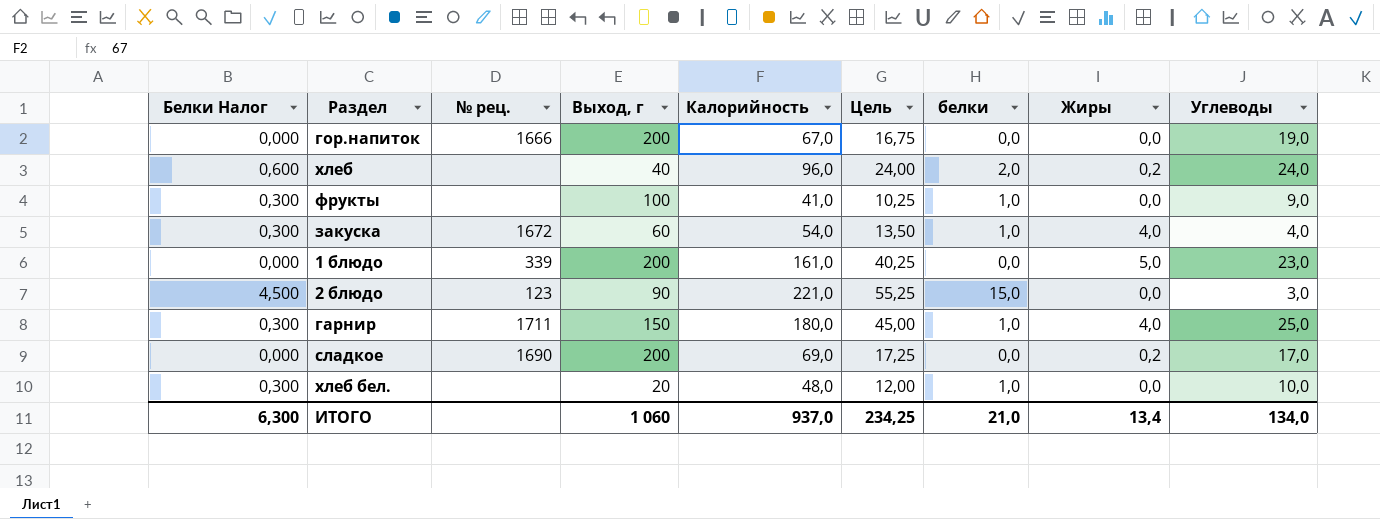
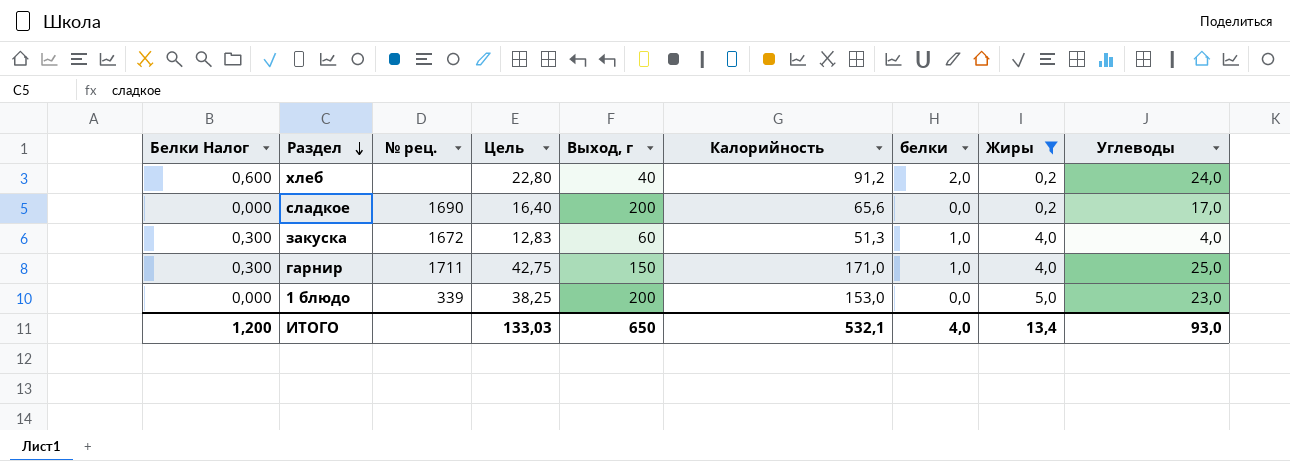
filter: none -> Жиры != 0,0
row order: none -> Раздел descending
column Цель | position: 6 -> 4
хлеб | Цель: 24,00 -> 22,80
хлеб | Калорийность: 96,0 -> 91,2
сладкое | Цель: 17,25 -> 16,40
сладкое | Калорийность: 69,0 -> 65,6
закуска | Цель: 13,50 -> 12,83
закуска | Калорийность: 54,0 -> 51,3
гарнир | Цель: 45,00 -> 42,75
гарнир | Калорийность: 180,0 -> 171,0
1 блюдо | Цель: 40,25 -> 38,25
1 блюдо | Калорийность: 161,0 -> 153,0
ИТОГО | Белки Налог: 6,300 -> 1,200
ИТОГО | Цель: 234,25 -> 133,03
ИТОГО | Выход, г: 1 060 -> 650
ИТОГО | Калорийность: 937,0 -> 532,1
ИТОГО | белки: 21,0 -> 4,0
ИТОГО | Углеводы: 134,0 -> 93,0

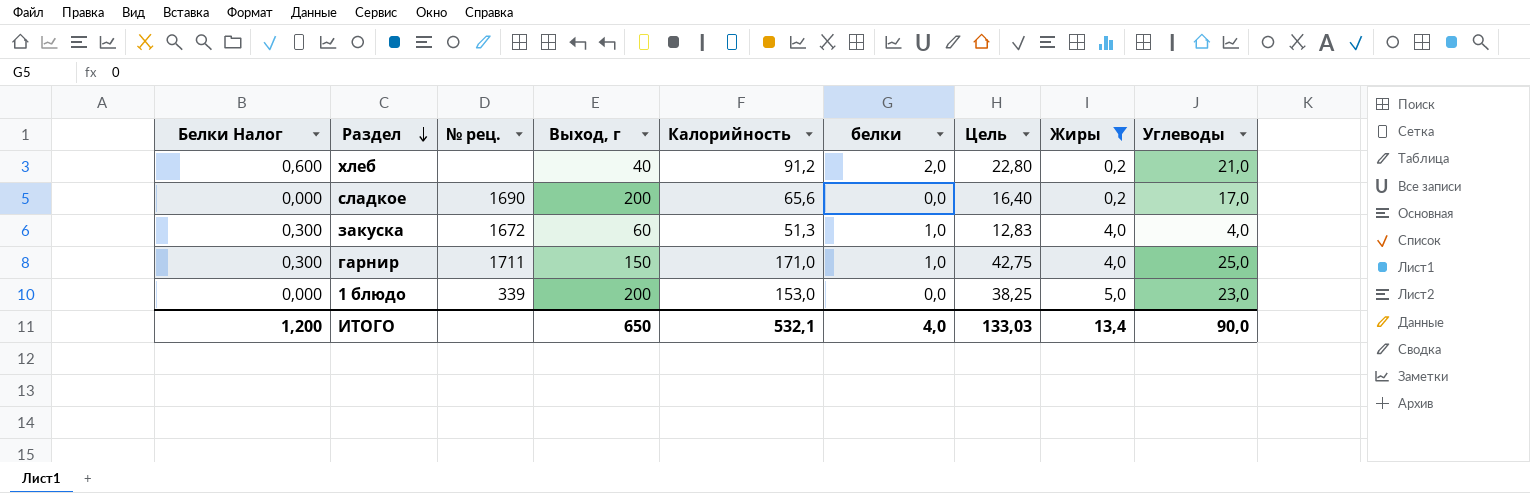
column Цель | position: 4 -> 7
хлеб | Углеводы: 24,0 -> 21,0
ИТОГО | Углеводы: 93,0 -> 90,0

